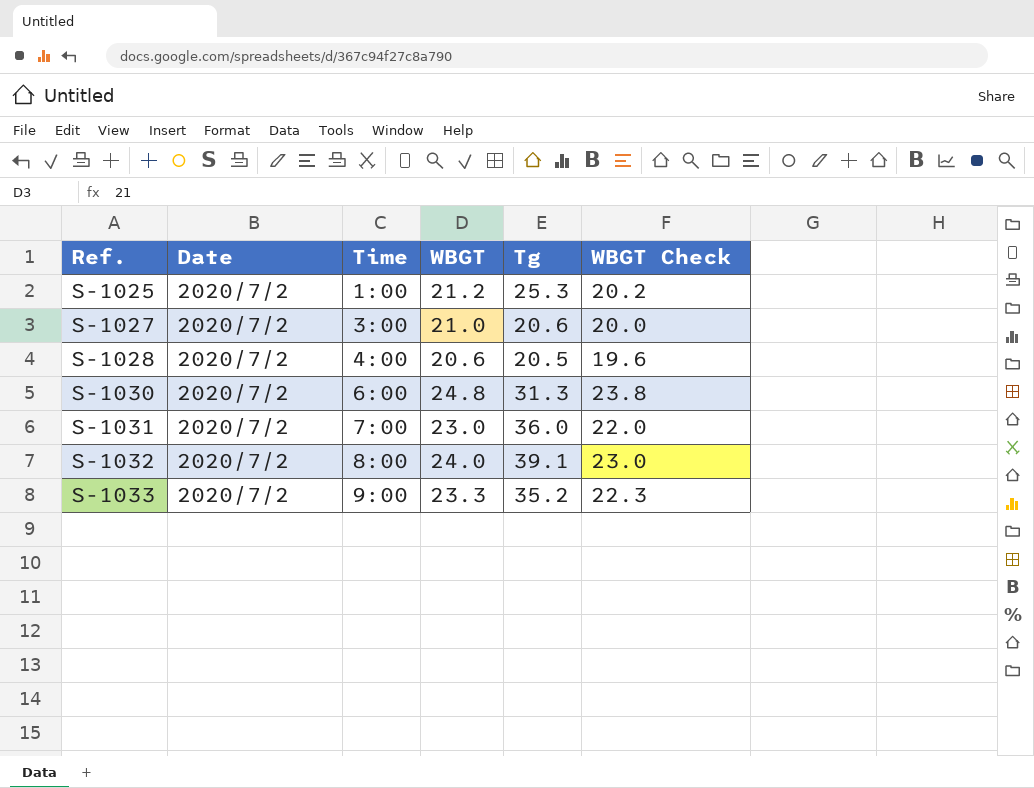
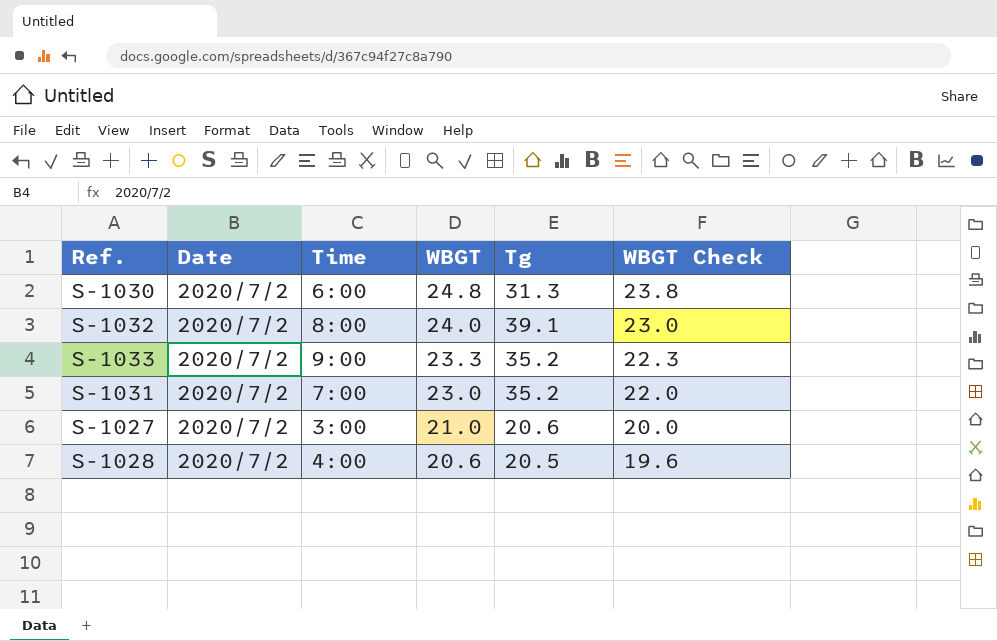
row order: Ref. ascending -> WBGT descending
row S-1025: 2020/7/2 | 1:00 | 21.2 | 25.3 | 20.2 -> none
S-1031 | Tg: 36.0 -> 35.2

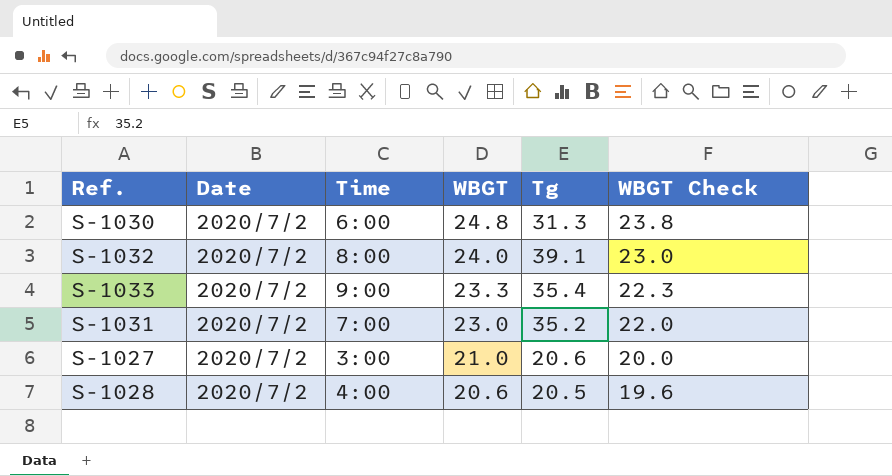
S-1033 | Tg: 35.2 -> 35.4

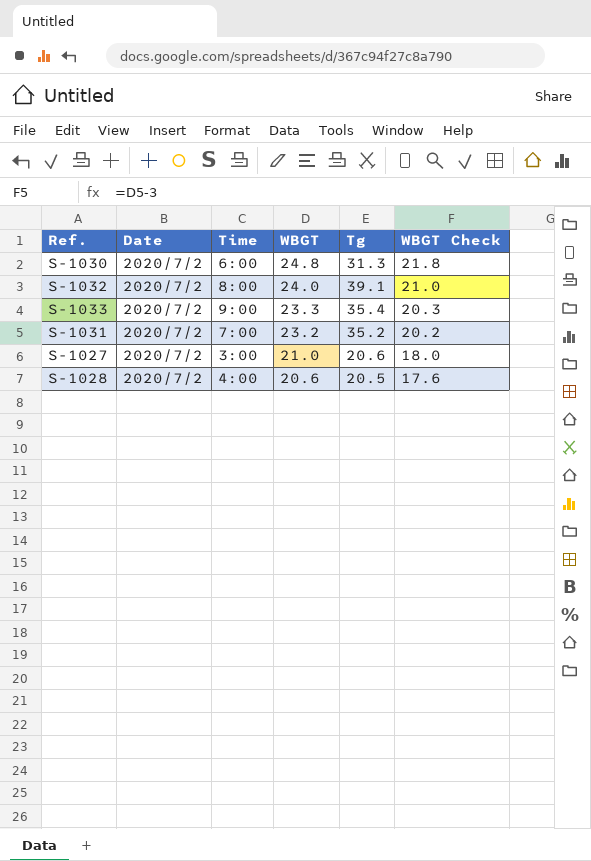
column WBGT Check | formula: [WBGT] - 1 -> [WBGT] - 3
S-1031 | WBGT: 23.0 -> 23.2

